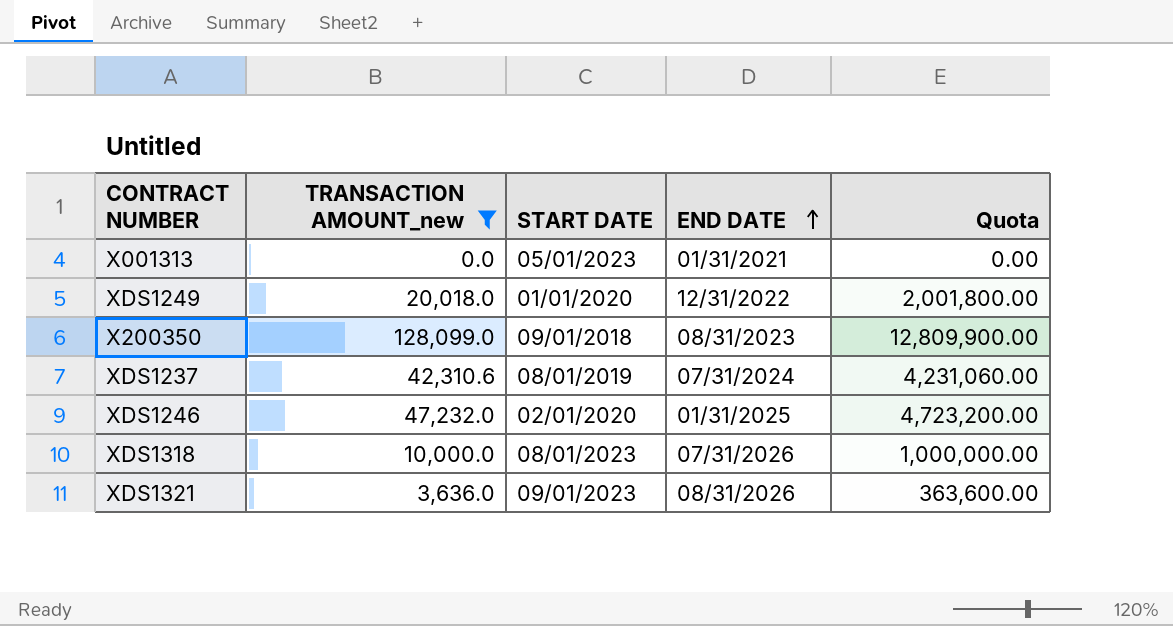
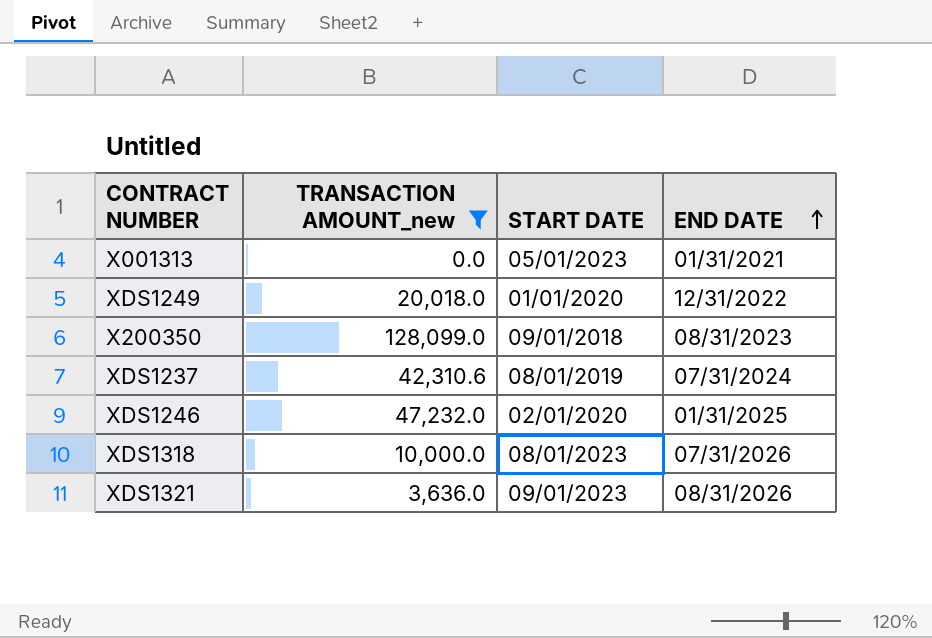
column Quota | formula: [TRANSACTION AMOUNT_new] * 100 -> none

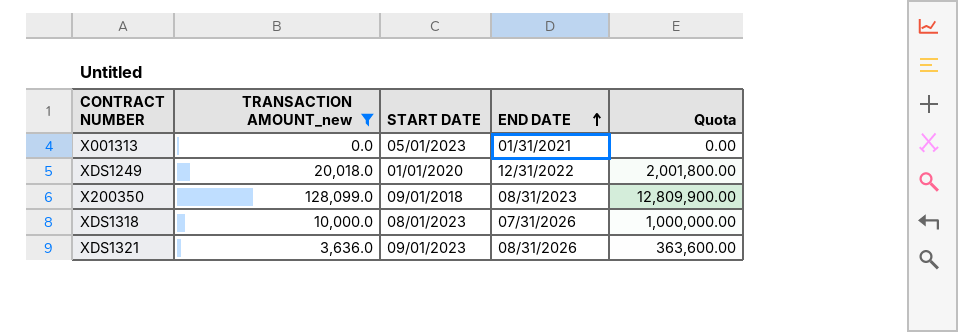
column Quota | formula: none -> [TRANSACTION AMOUNT_new] * 100
row XDS1237: 42,310.6 | 08/01/2019 | 07/31/2024 -> none
row XDS1246: 47,232.0 | 02/01/2020 | 01/31/2025 -> none

